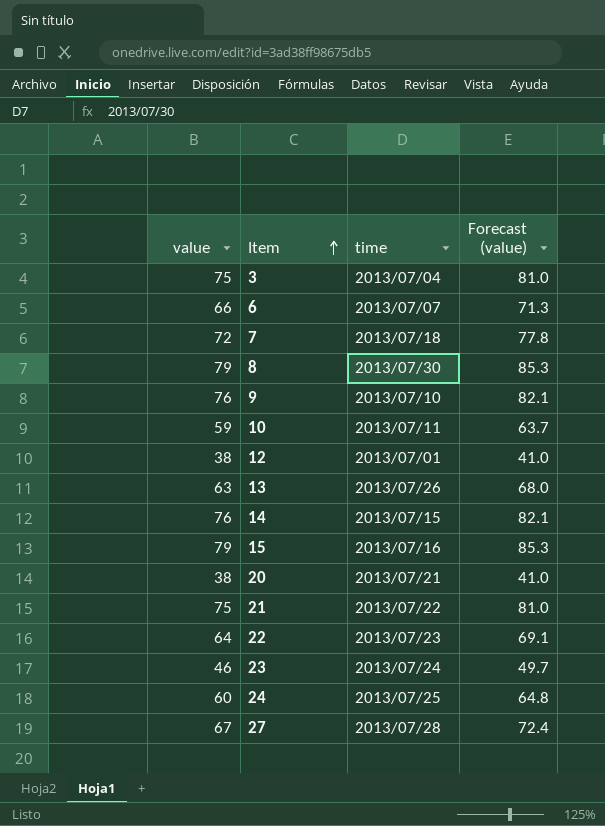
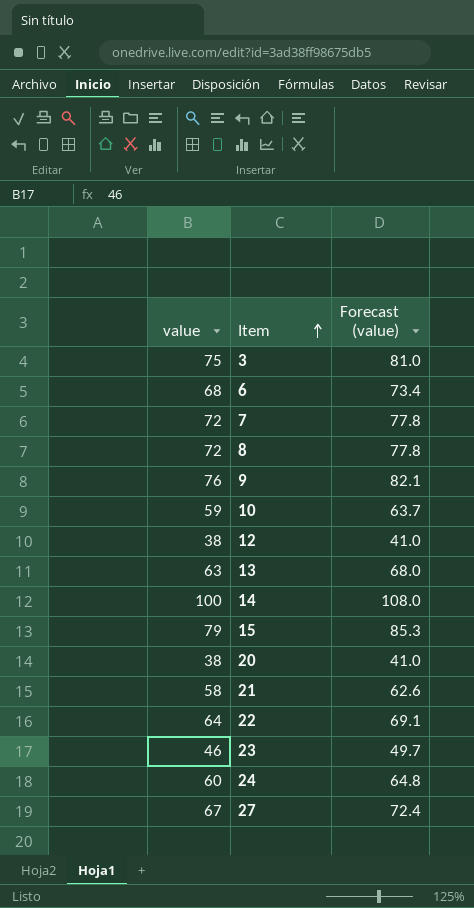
column time | position: 3 -> none
6 | value: 66 -> 68
6 | Forecast (value): 71.3 -> 73.4
8 | value: 79 -> 72
8 | Forecast (value): 85.3 -> 77.8
14 | value: 76 -> 100
14 | Forecast (value): 82.1 -> 108.0
21 | value: 75 -> 58
21 | Forecast (value): 81.0 -> 62.6

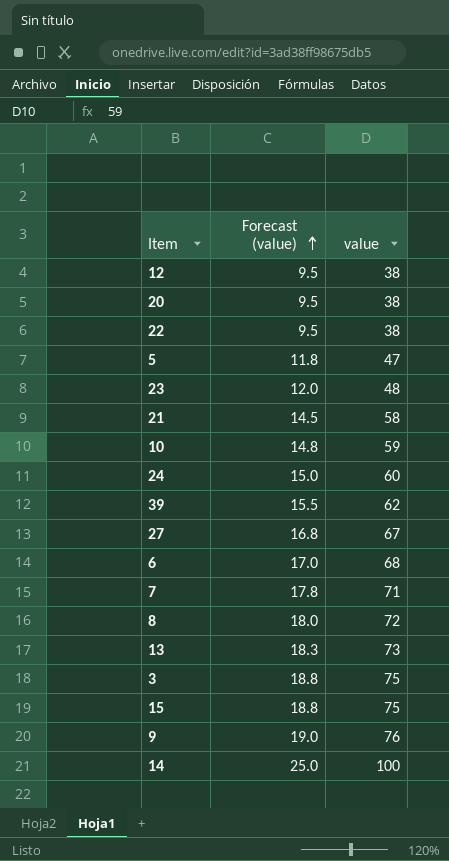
row order: Item ascending -> Forecast (value) ascending
column Forecast (value) | formula: [value] * 1.08 -> [value] * 0.25
column value | position: 1 -> 3
22 | value: 64 -> 38
row 5: none -> 11.8 | 47
23 | value: 46 -> 48
row 39: none -> 15.5 | 62
7 | value: 72 -> 71
13 | value: 63 -> 73
15 | value: 79 -> 75

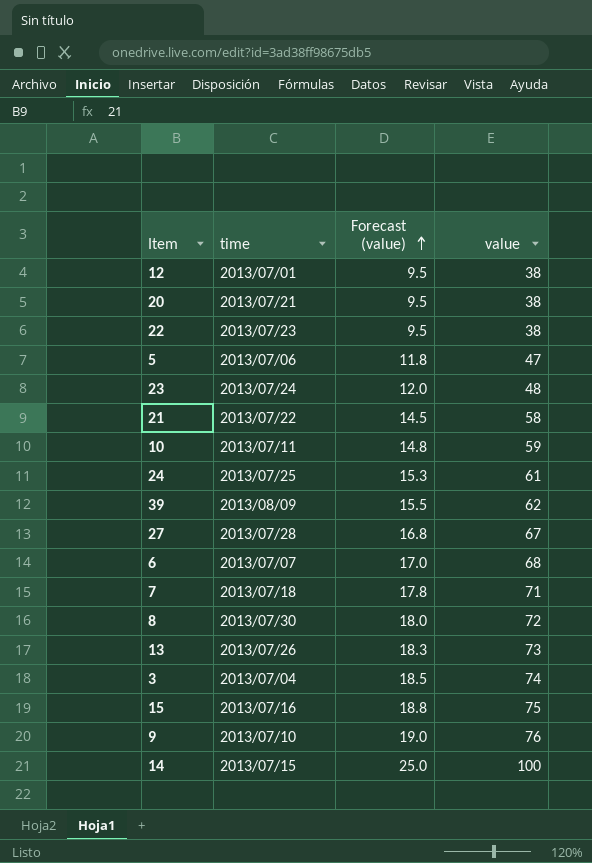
column time | position: none -> 2
24 | Forecast (value): 15.0 -> 15.3
24 | value: 60 -> 61
3 | Forecast (value): 18.8 -> 18.5
3 | value: 75 -> 74

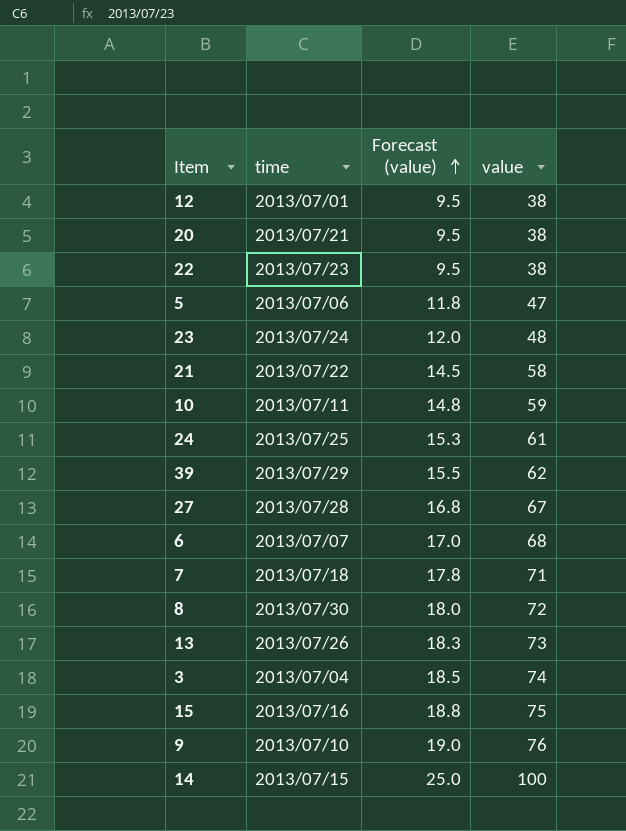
39 | time: 2013/08/09 -> 2013/07/29

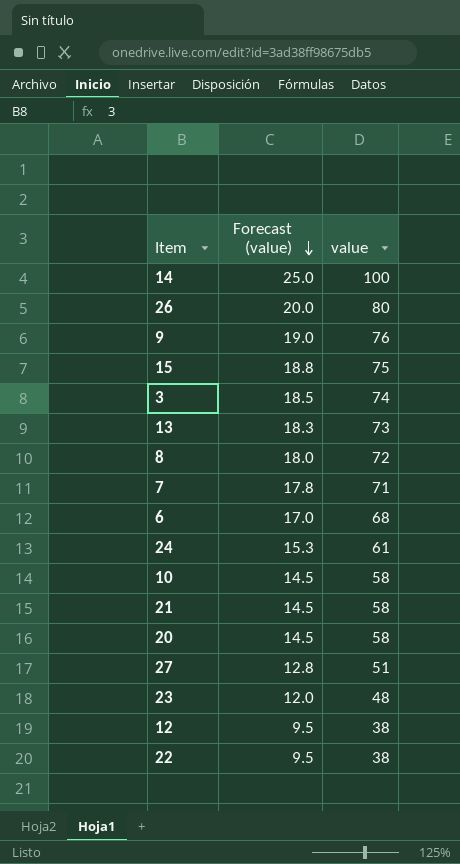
row order: Forecast (value) ascending -> Forecast (value) descending
column time | position: 2 -> none
row 5: 2013/07/06 | 11.8 | 47 -> none
row 39: 2013/07/29 | 15.5 | 62 -> none
row 26: none -> 20.0 | 80
10 | Forecast (value): 14.8 -> 14.5
10 | value: 59 -> 58
20 | Forecast (value): 9.5 -> 14.5
20 | value: 38 -> 58
27 | Forecast (value): 16.8 -> 12.8
27 | value: 67 -> 51

